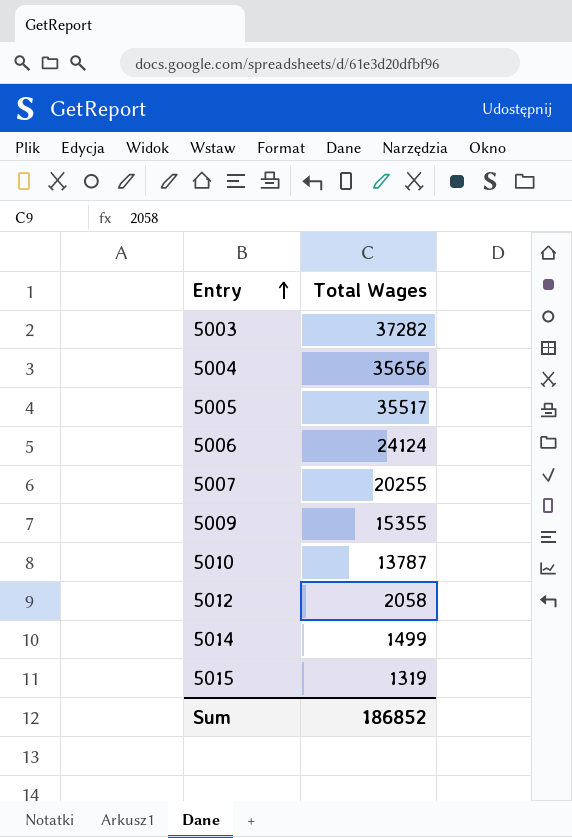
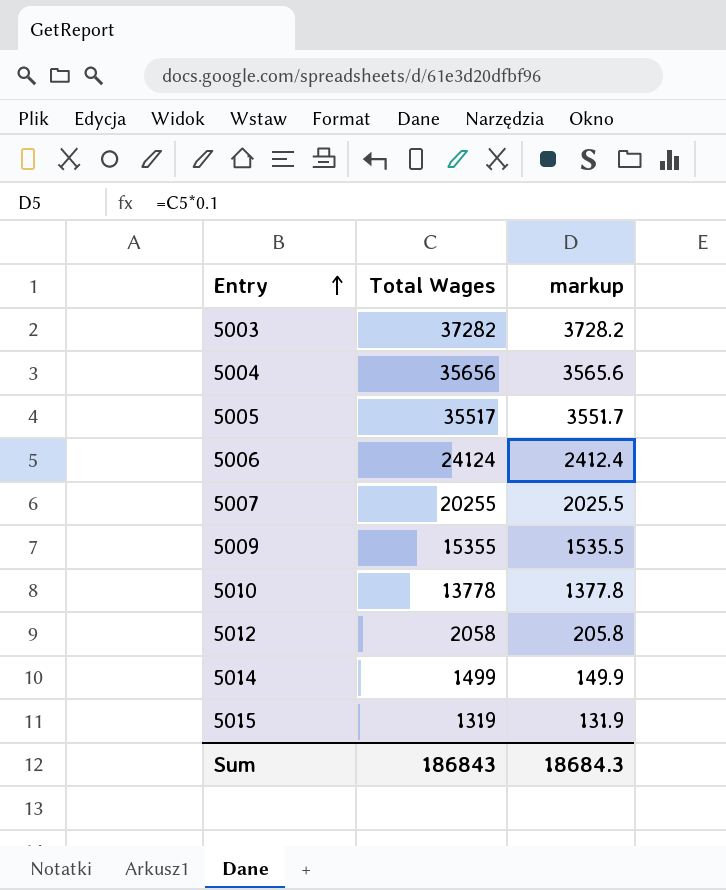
column markup | formula: none -> [Total Wages] * 0.1
5010 | Total Wages: 13787 -> 13778
Sum | Total Wages: 186852 -> 186843

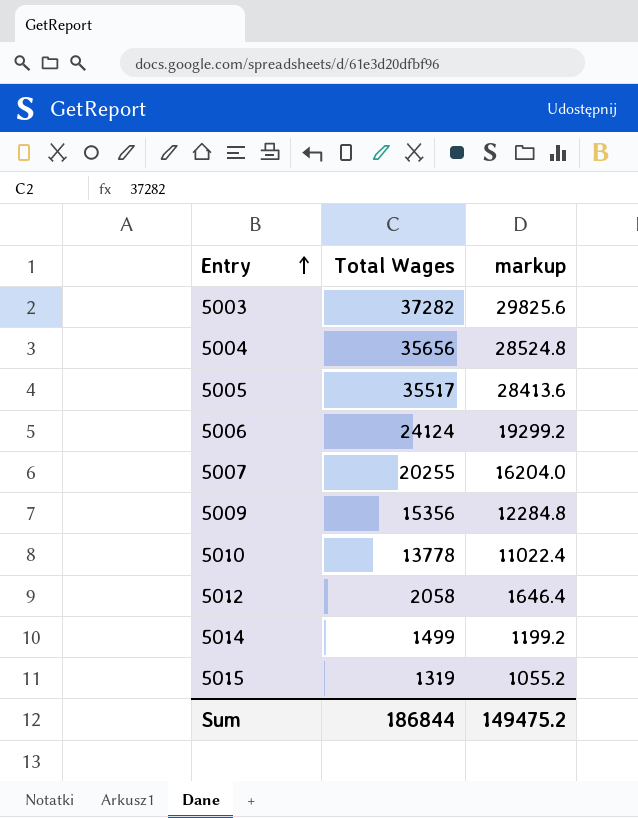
column markup | formula: [Total Wages] * 0.1 -> [Total Wages] * 0.8
5009 | Total Wages: 15355 -> 15356
Sum | Total Wages: 186843 -> 186844
Sum | markup: 18684.3 -> 149475.2

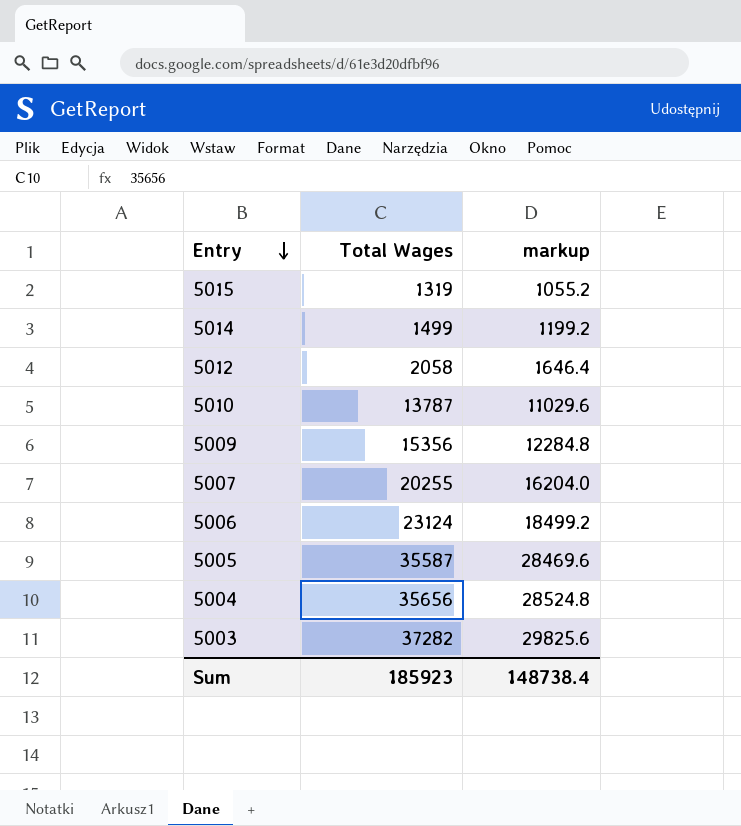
row order: Entry ascending -> Entry descending
5010 | Total Wages: 13778 -> 13787
5010 | markup: 11022.4 -> 11029.6
5006 | Total Wages: 24124 -> 23124
5006 | markup: 19299.2 -> 18499.2
5005 | Total Wages: 35517 -> 35587
5005 | markup: 28413.6 -> 28469.6
Sum | Total Wages: 186844 -> 185923
Sum | markup: 149475.2 -> 148738.4

